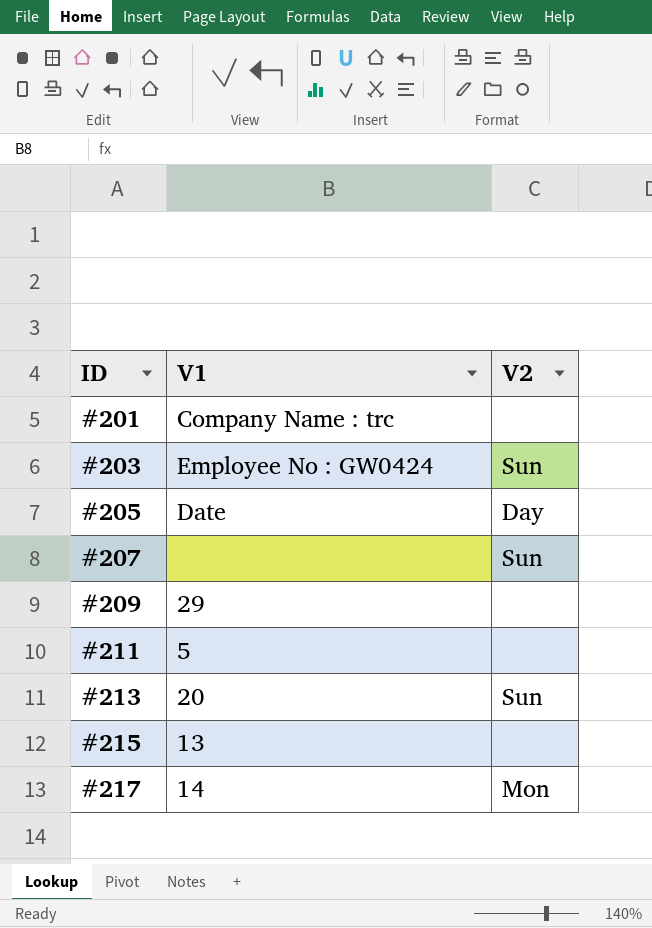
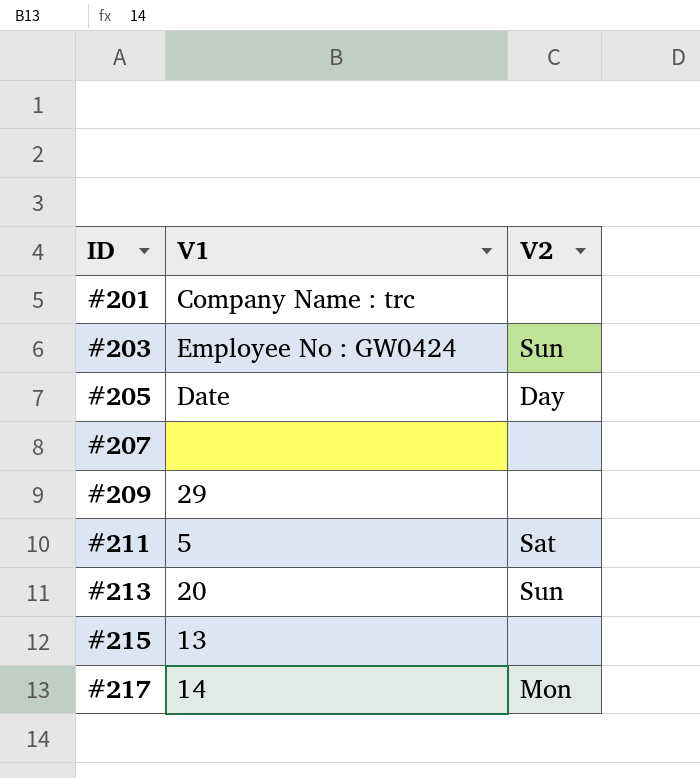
#207 | V2: Sun -> none
#211 | V2: none -> Sat

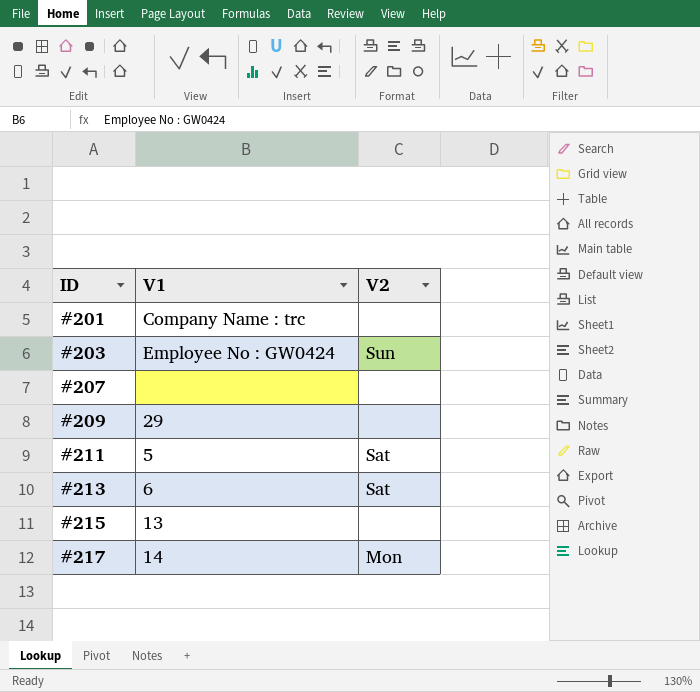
row #205: Date | Day -> none
#213 | V1: 20 -> 6
#213 | V2: Sun -> Sat

